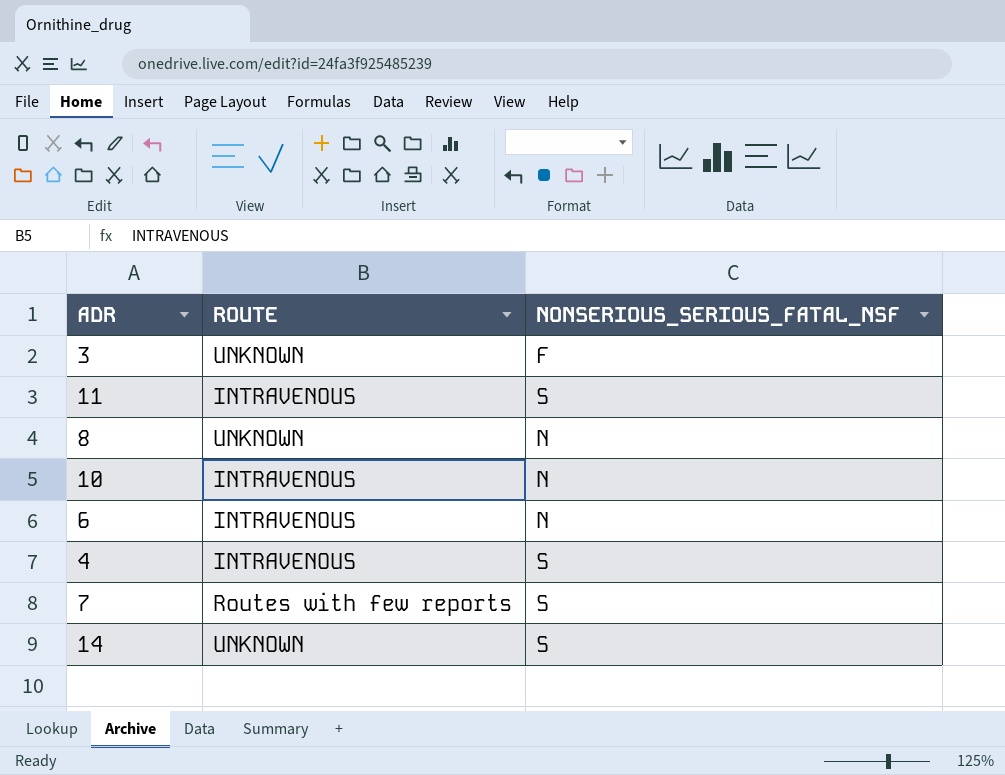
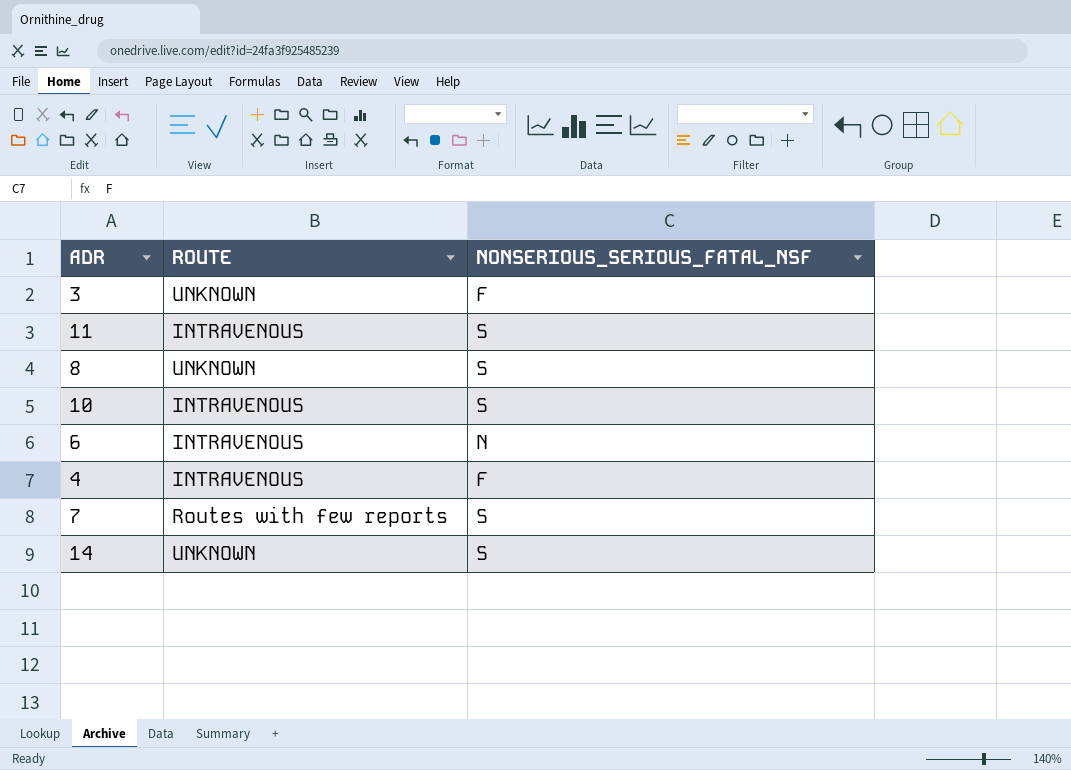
8 | NONSERIOUS_SERIOUS_FATAL_NSF: N -> S
10 | NONSERIOUS_SERIOUS_FATAL_NSF: N -> S
4 | NONSERIOUS_SERIOUS_FATAL_NSF: S -> F

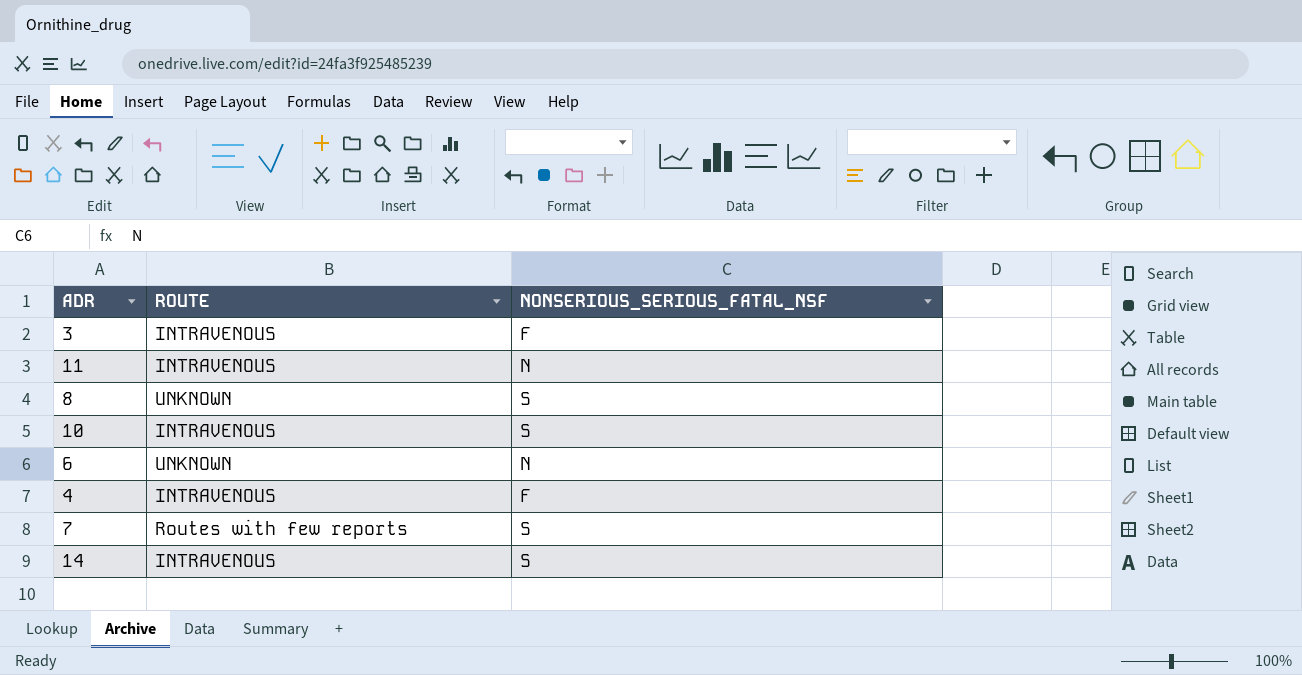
3 | ROUTE: UNKNOWN -> INTRAVENOUS
11 | NONSERIOUS_SERIOUS_FATAL_NSF: S -> N
6 | ROUTE: INTRAVENOUS -> UNKNOWN
14 | ROUTE: UNKNOWN -> INTRAVENOUS

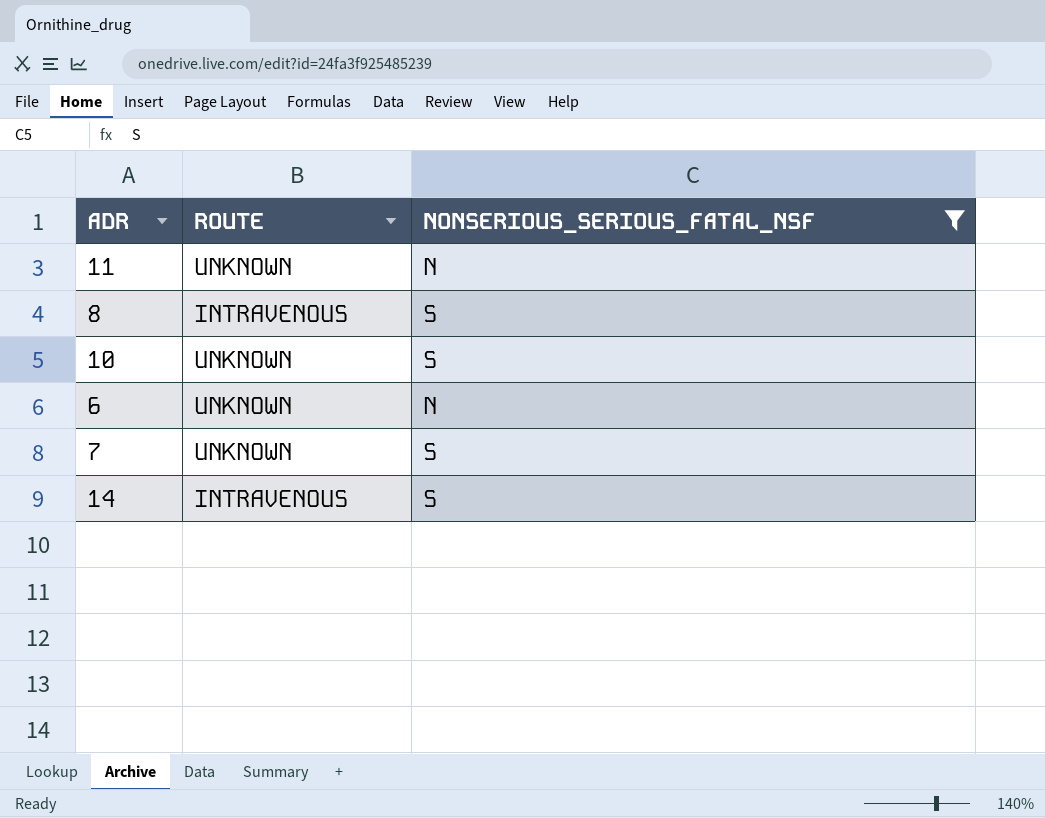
filter: none -> NONSERIOUS_SERIOUS_FATAL_NSF != F
11 | ROUTE: INTRAVENOUS -> UNKNOWN
8 | ROUTE: UNKNOWN -> INTRAVENOUS
10 | ROUTE: INTRAVENOUS -> UNKNOWN
7 | ROUTE: Routes with few reports -> UNKNOWN

